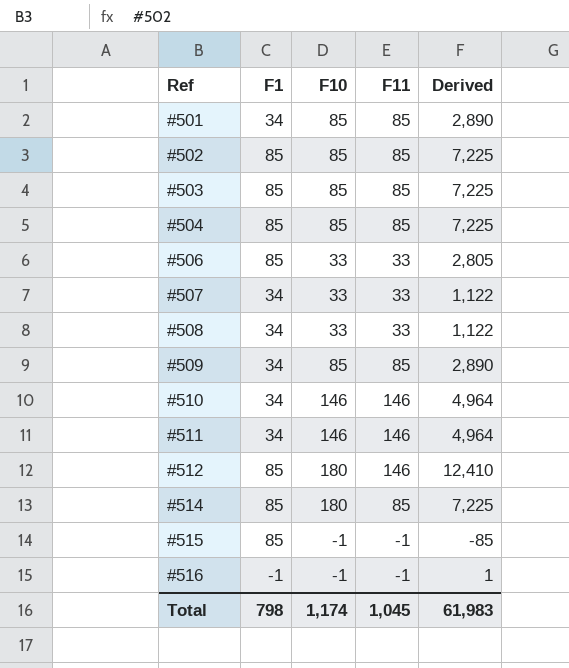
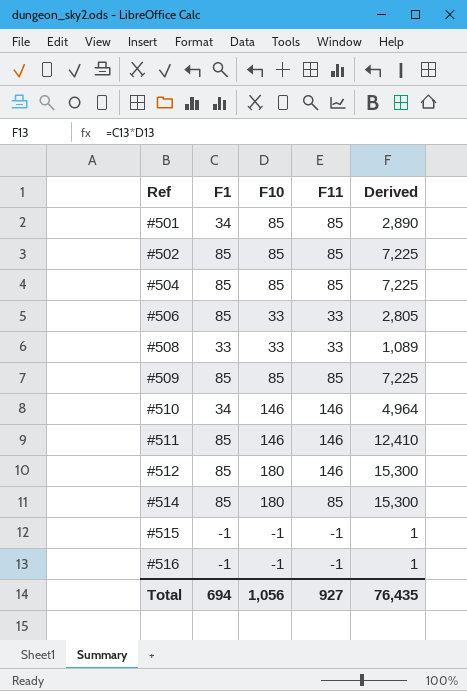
column Derived | formula: [F1] * [F11] -> [F1] * [F10]
row #503: 85 | 85 | 85 | 7,225 -> none
row #507: 34 | 33 | 33 | 1,122 -> none
#508 | F1: 34 -> 33
#509 | F1: 34 -> 85
#511 | F1: 34 -> 85
#515 | F1: 85 -> -1
Total | F1: 798 -> 694
Total | F10: 1,174 -> 1,056
Total | F11: 1,045 -> 927
Total | Derived: 61,983 -> 76,435

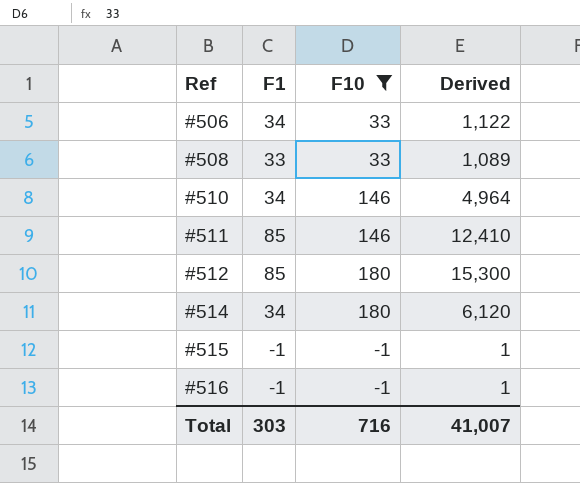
filter: none -> F10 != 85
column F11 | position: 4 -> none
#506 | F1: 85 -> 34
#506 | Derived: 2,805 -> 1,122
#514 | F1: 85 -> 34
#514 | Derived: 15,300 -> 6,120
Total | F1: 694 -> 303
Total | F10: 1,056 -> 716
Total | Derived: 76,435 -> 41,007

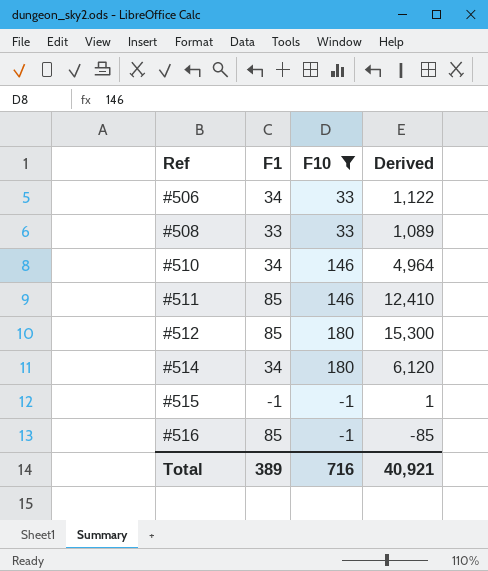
#516 | F1: -1 -> 85
#516 | Derived: 1 -> -85
Total | F1: 303 -> 389
Total | Derived: 41,007 -> 40,921

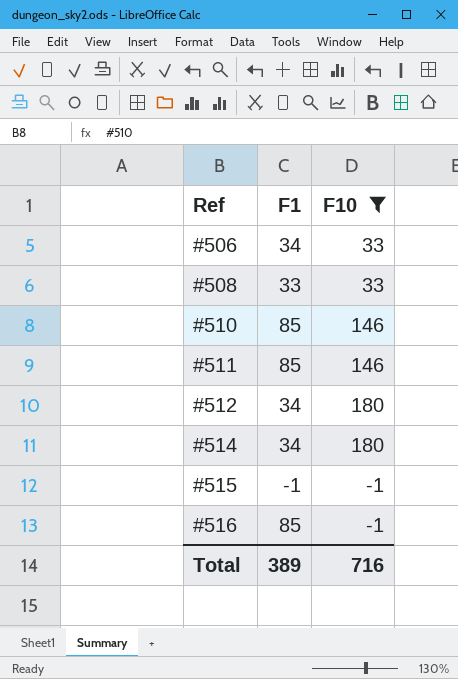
column Derived | formula: [F1] * [F10] -> none
#510 | F1: 34 -> 85
#512 | F1: 85 -> 34

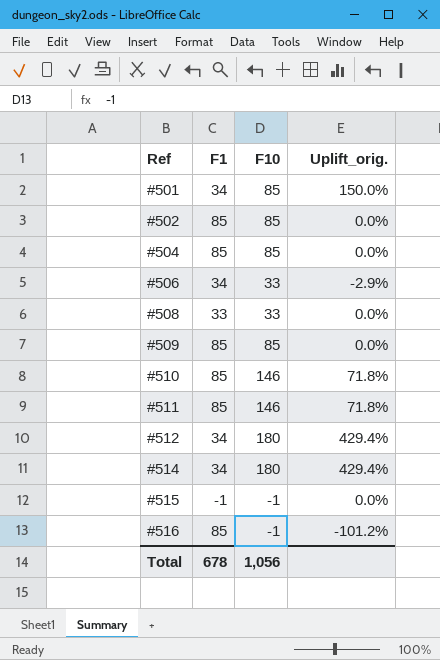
filter: F10 != 85 -> none
column Uplift_orig. | formula: none -> ([F10] - [F1]) / [F1]
Total | F1: 389 -> 678
Total | F10: 716 -> 1,056

